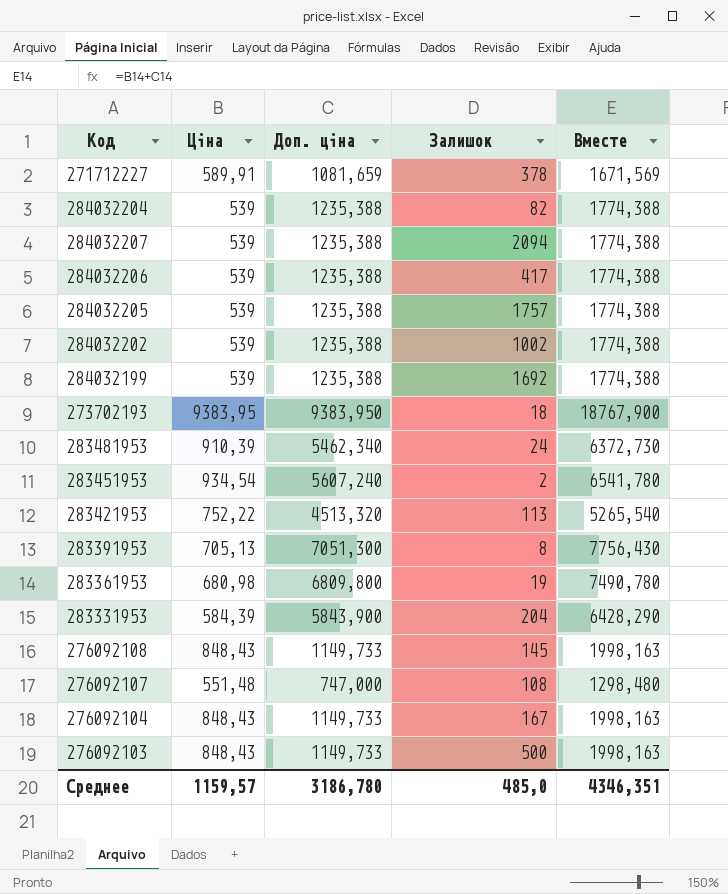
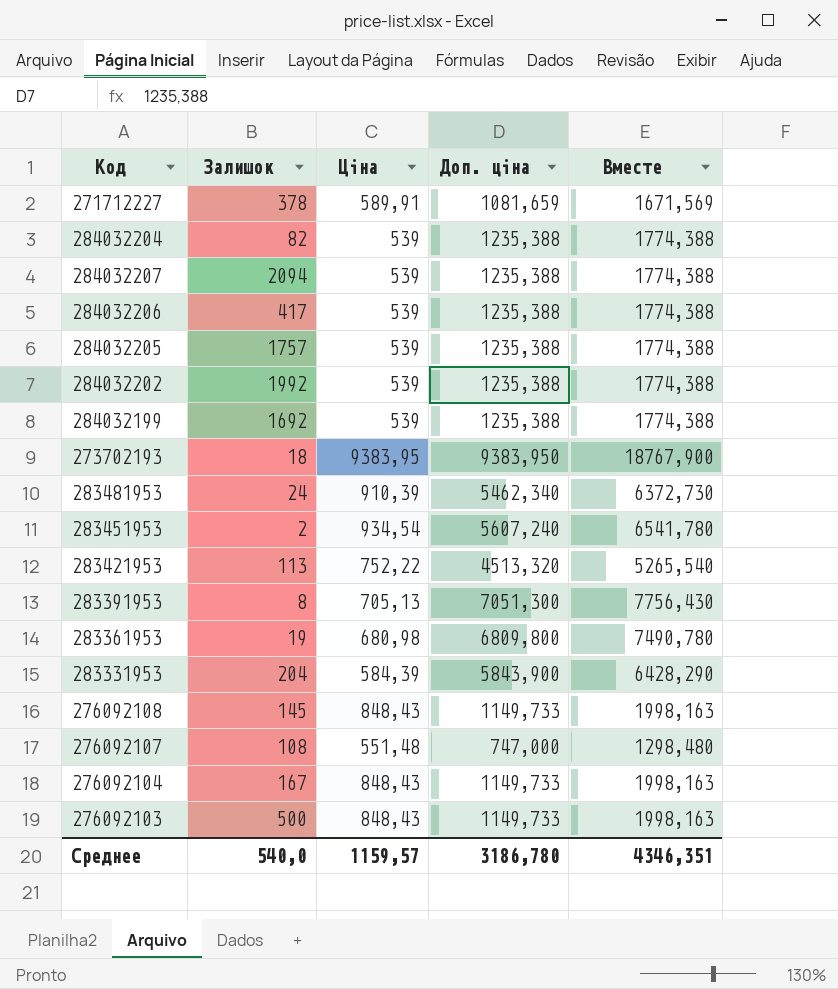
column Залишок | position: 4 -> 2
284032202 | Залишок: 1002 -> 1992
Среднее | Залишок: 485,0 -> 540,0

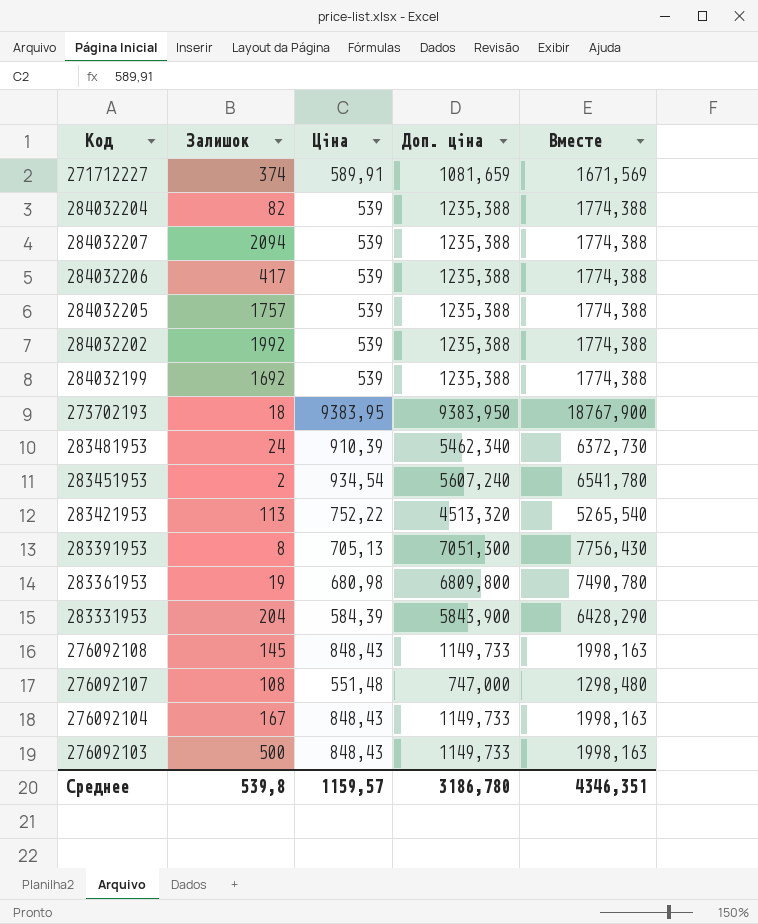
271712227 | Залишок: 378 -> 374
Среднее | Залишок: 540,0 -> 539,8

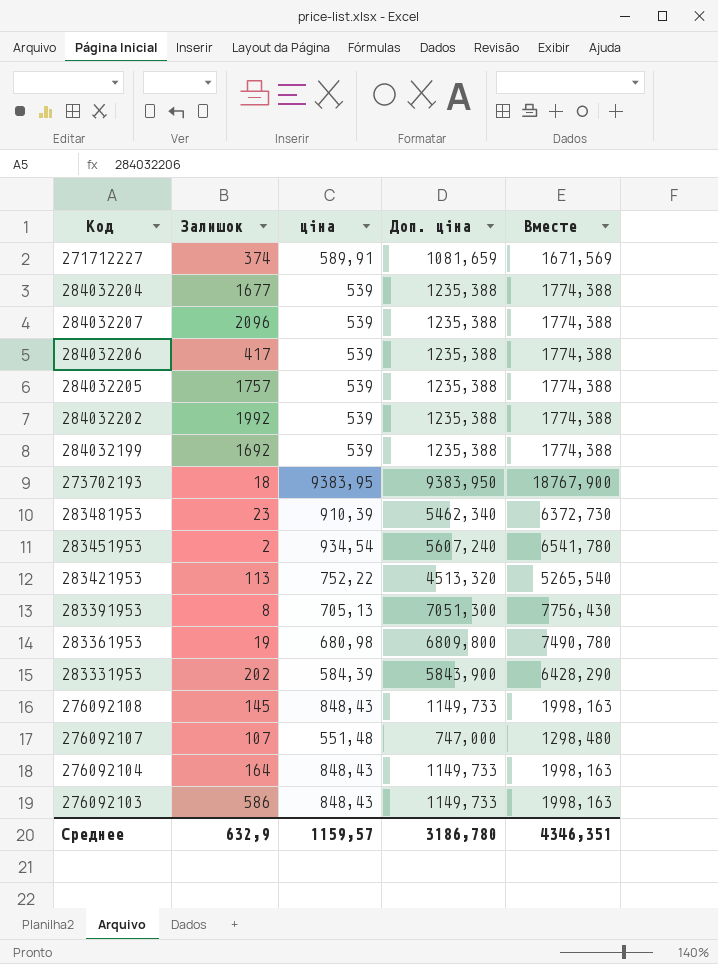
column name: Ціна -> ціна
284032204 | Залишок: 82 -> 1677
284032207 | Залишок: 2094 -> 2096
283481953 | Залишок: 24 -> 23
283331953 | Залишок: 204 -> 202
276092107 | Залишок: 108 -> 107
276092104 | Залишок: 167 -> 164
276092103 | Залишок: 500 -> 586
Среднее | Залишок: 539,8 -> 632,9

